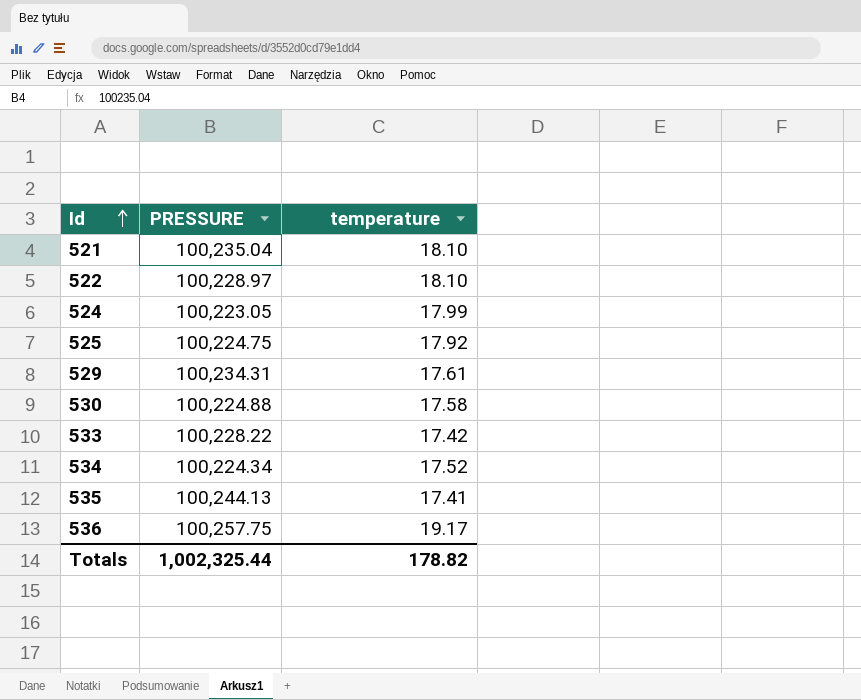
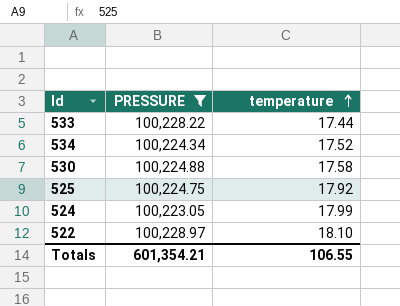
filter: none -> PRESSURE <= 100,228.97
row order: Id ascending -> temperature ascending
533 | temperature: 17.42 -> 17.44
Totals | PRESSURE: 1,002,325.44 -> 601,354.21
Totals | temperature: 178.82 -> 106.55

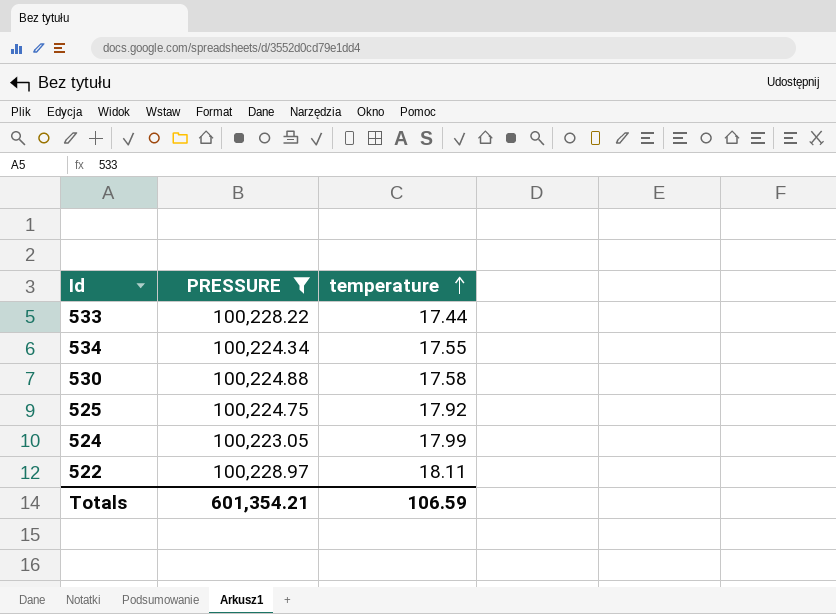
534 | temperature: 17.52 -> 17.55
522 | temperature: 18.10 -> 18.11
Totals | temperature: 106.55 -> 106.59

